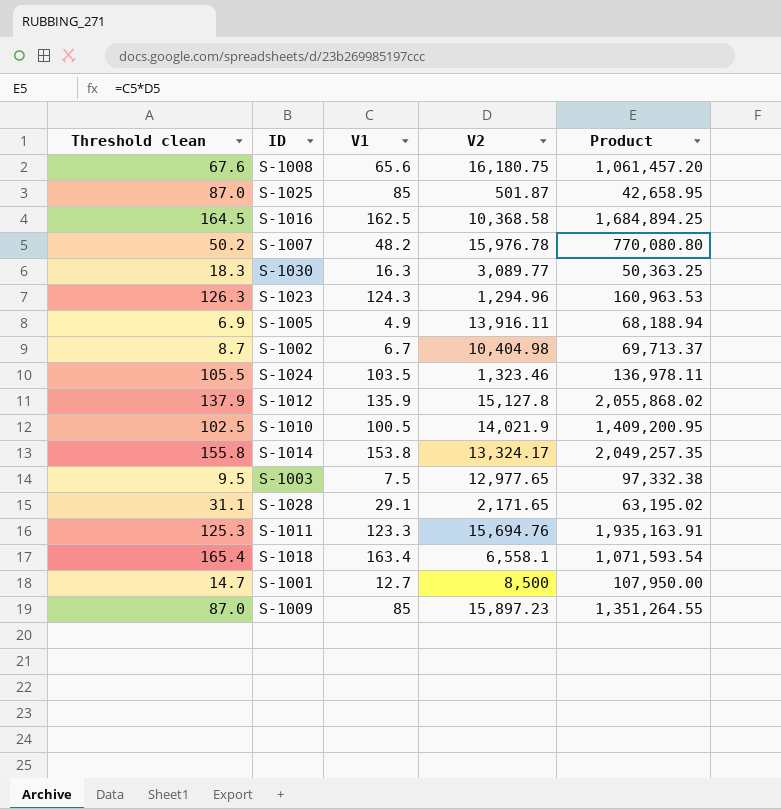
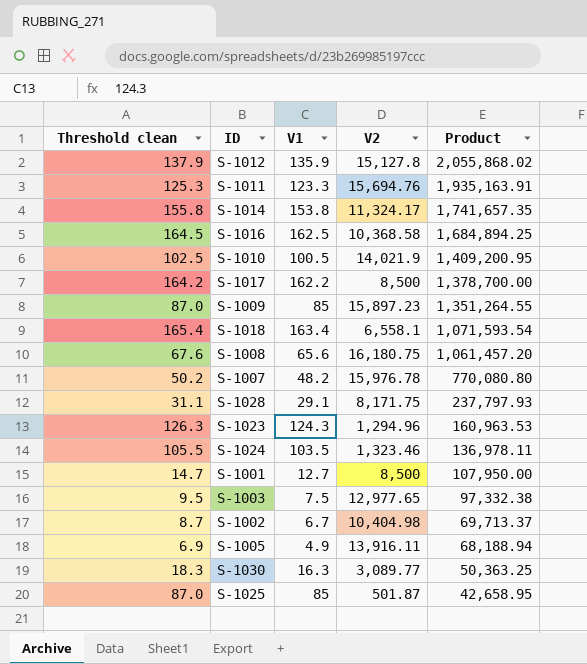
row order: none -> Product descending
S-1014 | V2: 13,324.17 -> 11,324.17
S-1014 | Product: 2,049,257.35 -> 1,741,657.35
row S-1017: none -> 164.2 | 162.2 | 8,500 | 1,378,700.00
S-1028 | V2: 2,171.65 -> 8,171.75
S-1028 | Product: 63,195.02 -> 237,797.93

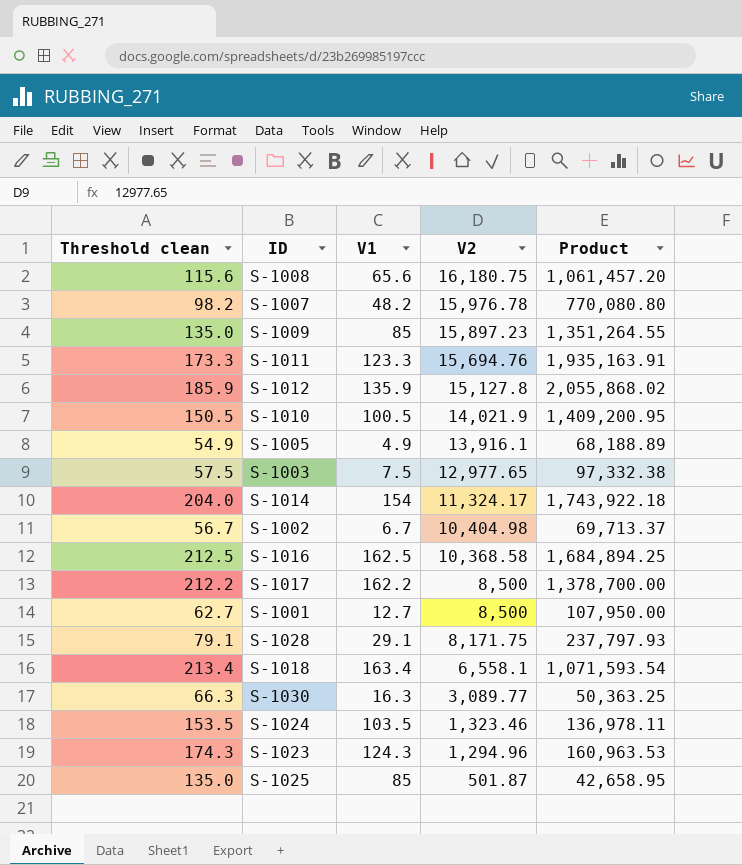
row order: Product descending -> V2 descending
column Threshold clean | formula: [V1] + 2 -> [V1] + 50
S-1005 | V2: 13,916.11 -> 13,916.1
S-1005 | Product: 68,188.94 -> 68,188.89
S-1014 | V1: 153.8 -> 154
S-1014 | Product: 1,741,657.35 -> 1,743,922.18

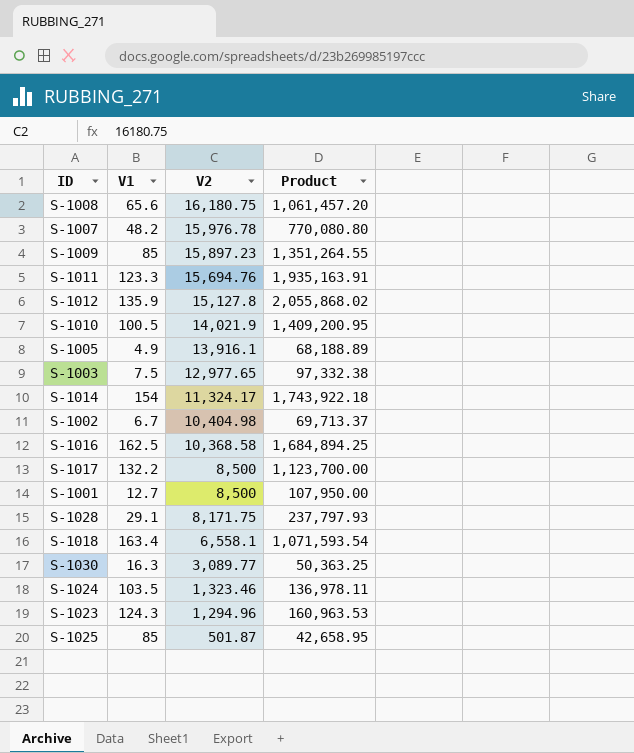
column Threshold clean | formula: [V1] + 50 -> none
S-1017 | V1: 162.2 -> 132.2
S-1017 | Product: 1,378,700.00 -> 1,123,700.00

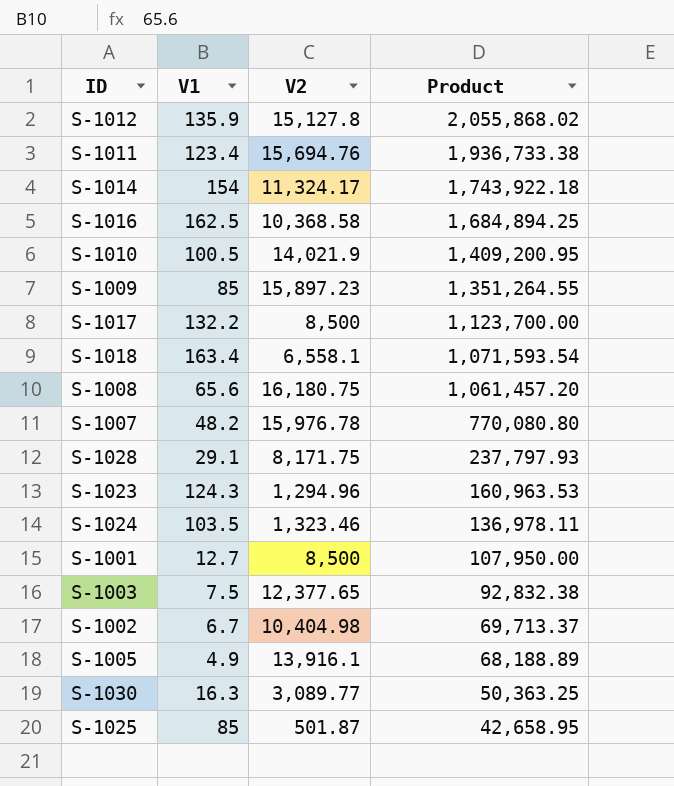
row order: V2 descending -> Product descending
S-1011 | V1: 123.3 -> 123.4
S-1011 | Product: 1,935,163.91 -> 1,936,733.38
S-1003 | V2: 12,977.65 -> 12,377.65
S-1003 | Product: 97,332.38 -> 92,832.38

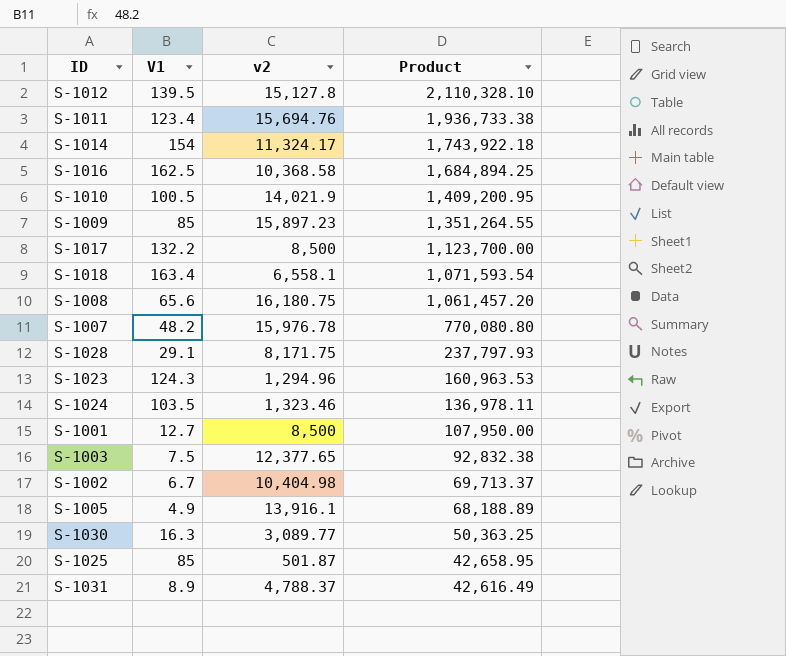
column name: V2 -> v2
S-1012 | V1: 135.9 -> 139.5
S-1012 | Product: 2,055,868.02 -> 2,110,328.10
row S-1031: none -> 8.9 | 4,788.37 | 42,616.49

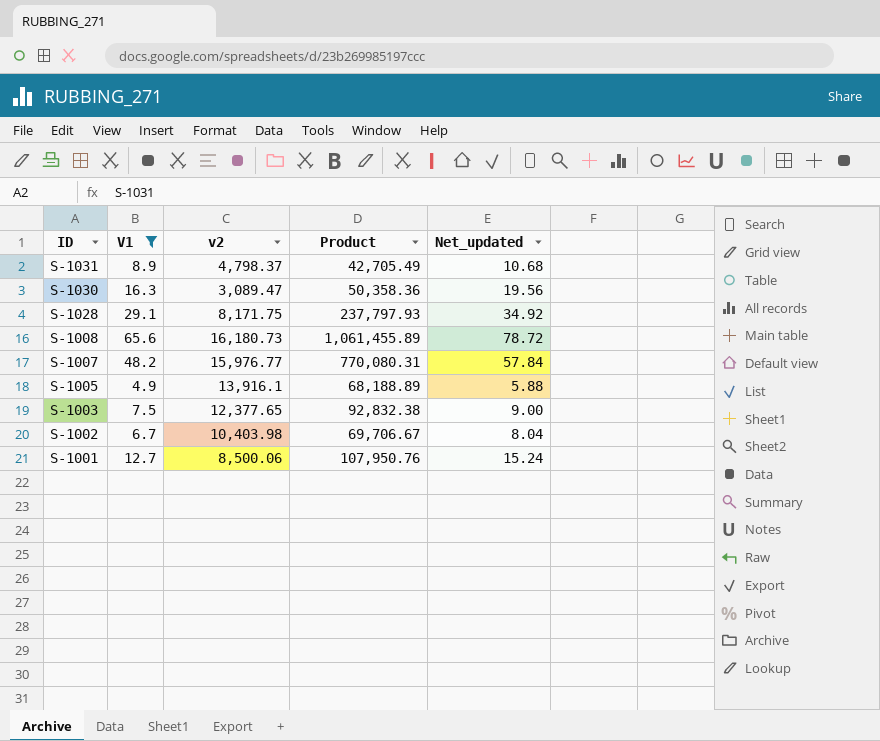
filter: none -> V1 <= 65.6
row order: Product descending -> ID descending
column Net_updated | formula: none -> [V1] * 1.2
S-1031 | v2: 4,788.37 -> 4,798.37
S-1031 | Product: 42,616.49 -> 42,705.49
S-1030 | v2: 3,089.77 -> 3,089.47
S-1030 | Product: 50,363.25 -> 50,358.36
S-1008 | v2: 16,180.75 -> 16,180.73
S-1008 | Product: 1,061,457.20 -> 1,061,455.89
S-1007 | v2: 15,976.78 -> 15,976.77
S-1007 | Product: 770,080.80 -> 770,080.31
S-1002 | v2: 10,404.98 -> 10,403.98
S-1002 | Product: 69,713.37 -> 69,706.67
S-1001 | v2: 8,500 -> 8,500.06
S-1001 | Product: 107,950.00 -> 107,950.76

